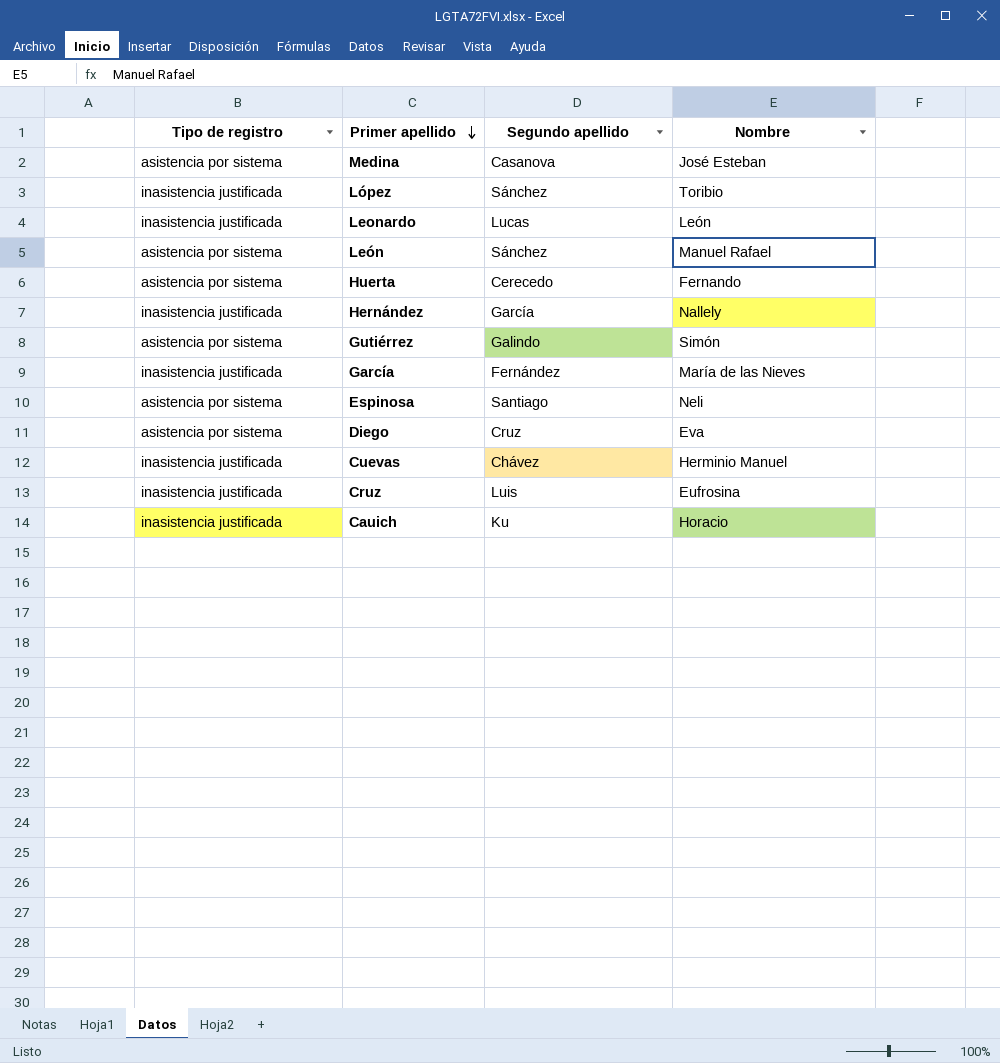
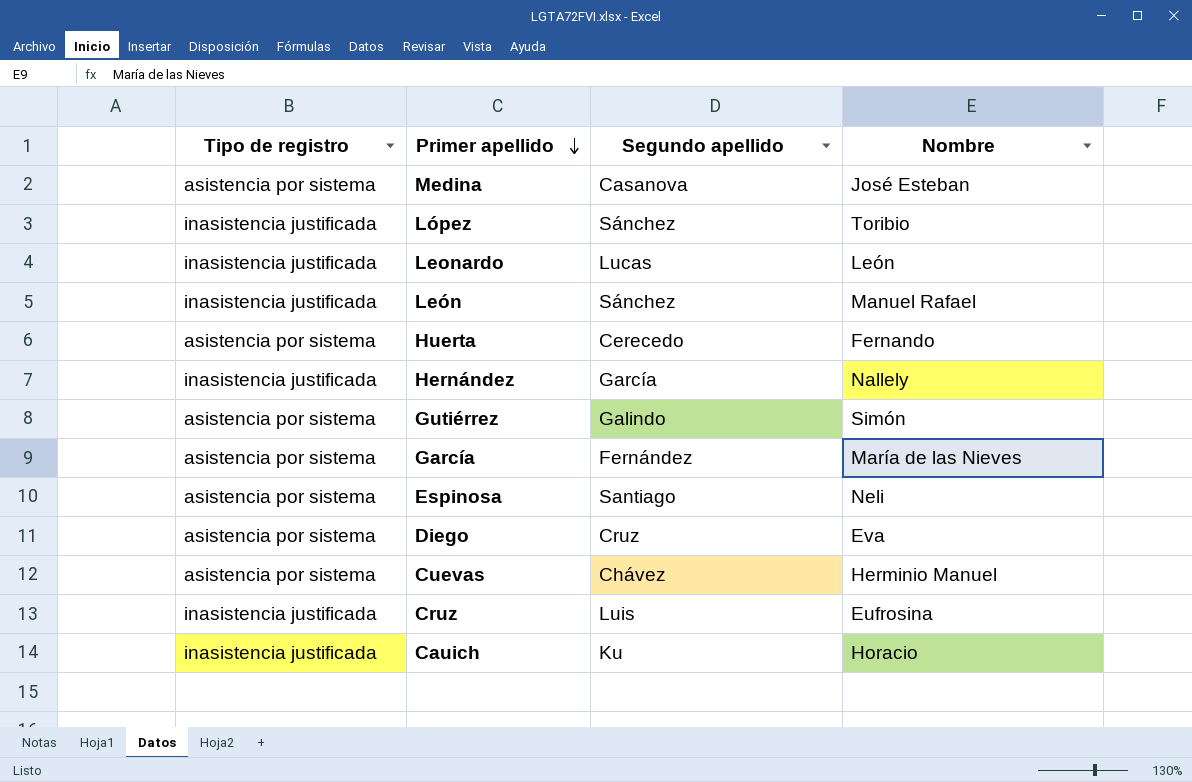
León | Tipo de registro: asistencia por sistema -> inasistencia justificada
García | Tipo de registro: inasistencia justificada -> asistencia por sistema
Cuevas | Tipo de registro: inasistencia justificada -> asistencia por sistema

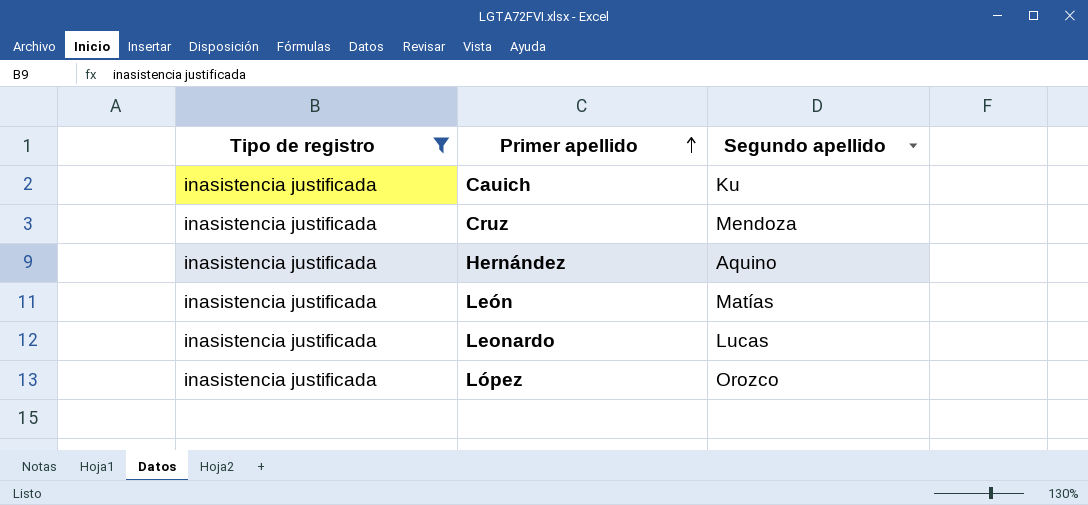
filter: none -> Tipo de registro = inasistencia justificada
row order: Primer apellido descending -> Primer apellido ascending
column Nombre | position: 4 -> none
Cruz | Segundo apellido: Luis -> Mendoza
Hernández | Segundo apellido: García -> Aquino
León | Segundo apellido: Sánchez -> Matías
López | Segundo apellido: Sánchez -> Orozco

